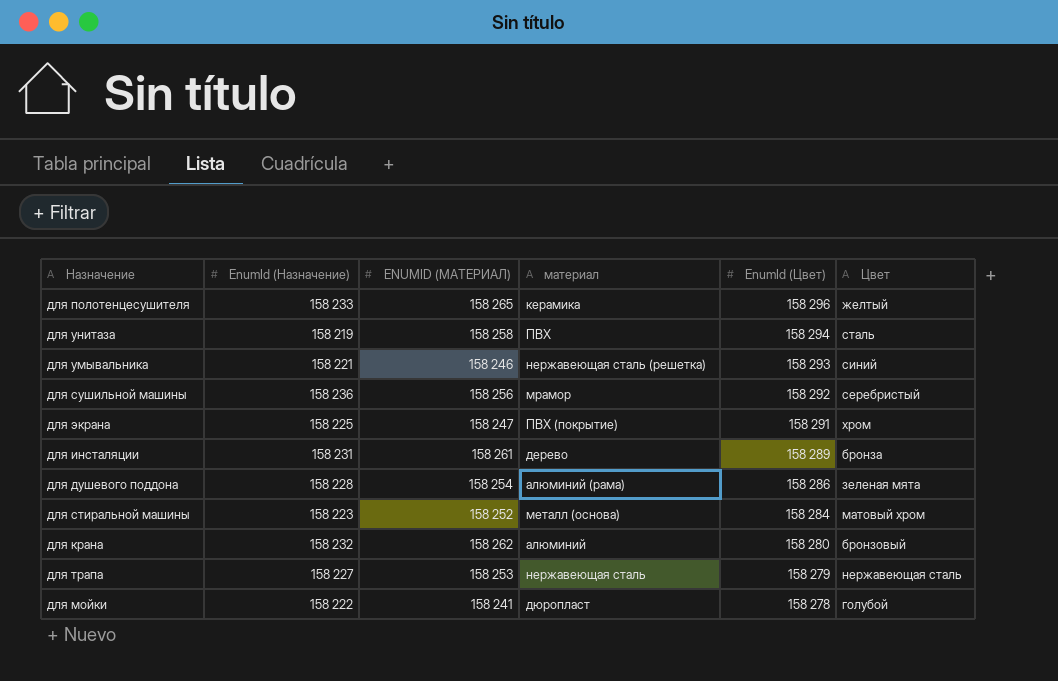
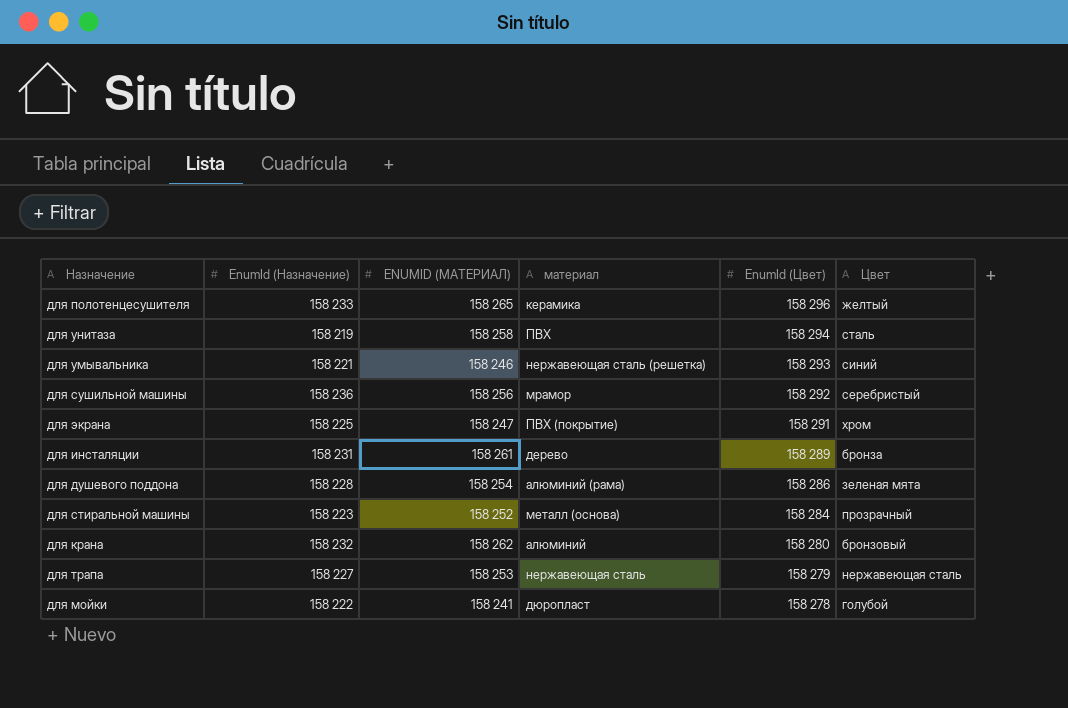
для стиральной машины | Цвет: матовый хром -> прозрачный

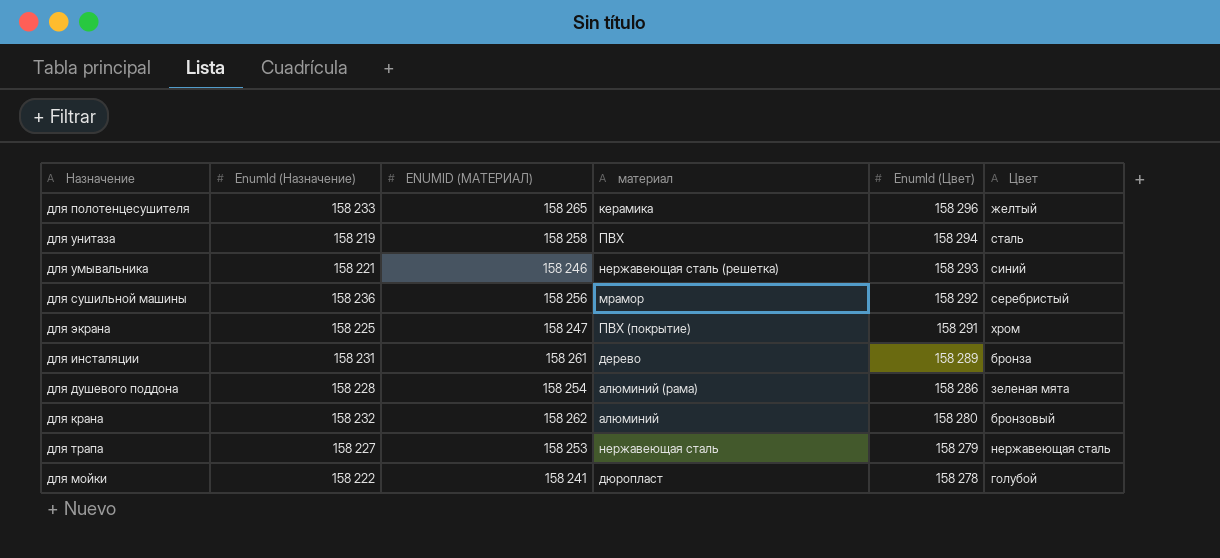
row для стиральной машины: 158 223 | 158 252 | металл (основа) | 158 284 | прозрачный -> none

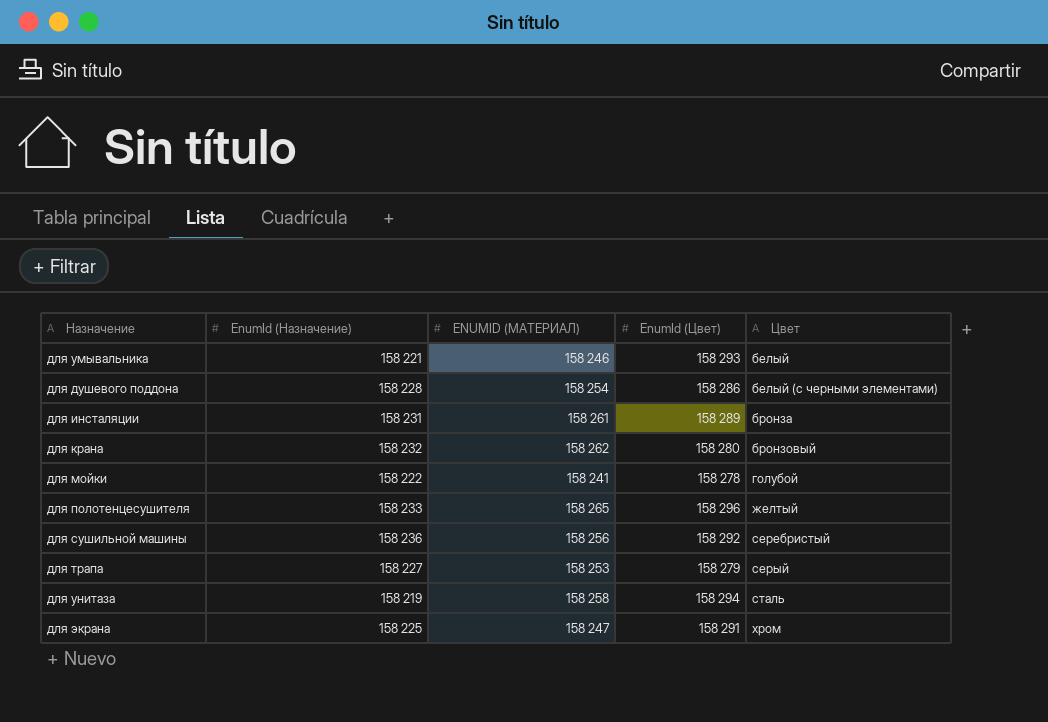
row order: EnumId (Цвет) descending -> Цвет ascending
column материал | position: 4 -> none
для умывальника | Цвет: синий -> белый
для душевого поддона | Цвет: зеленая мята -> белый (с черными элементами)
для трапа | Цвет: нержавеющая сталь -> серый

